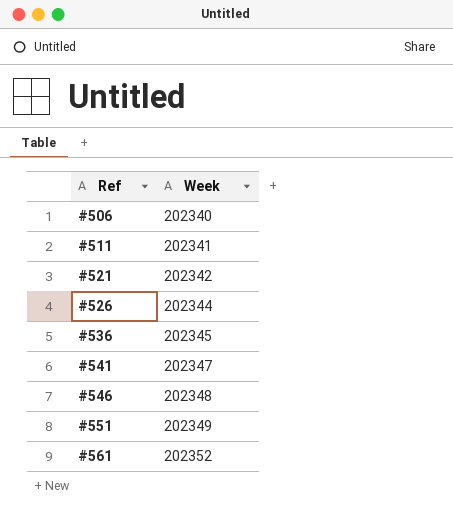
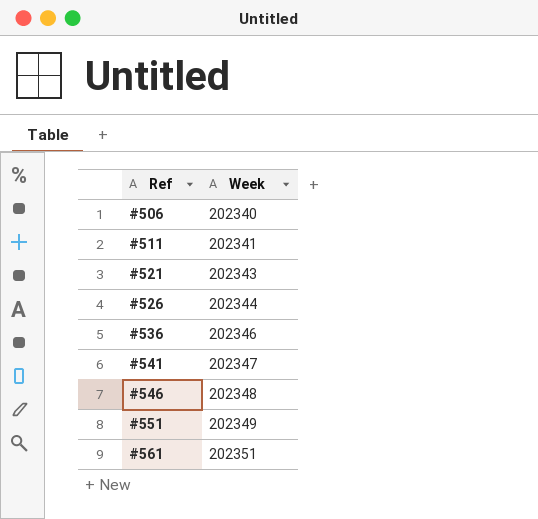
#521 | Week: 202342 -> 202343
#536 | Week: 202345 -> 202346
#561 | Week: 202352 -> 202351

